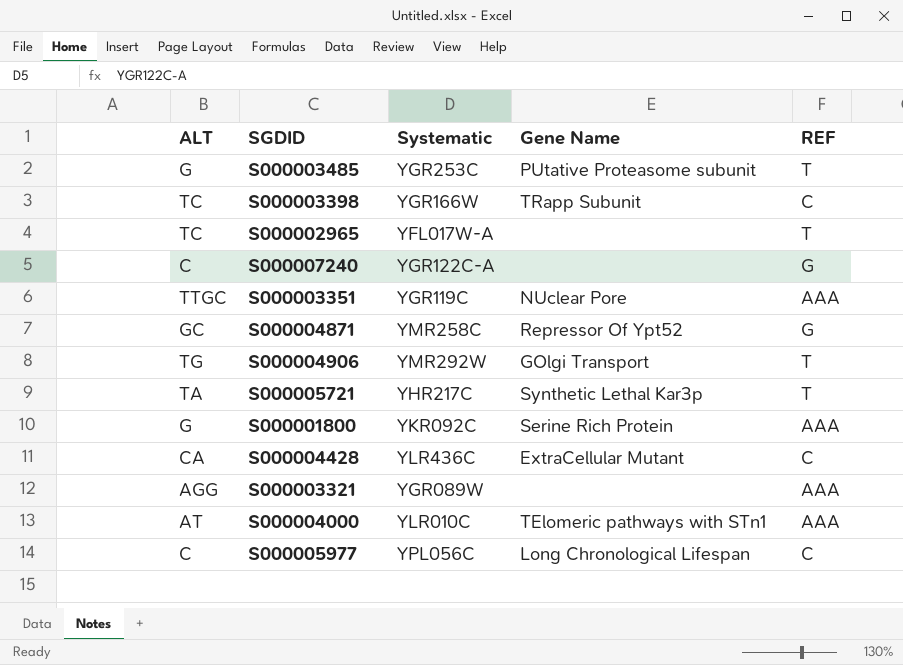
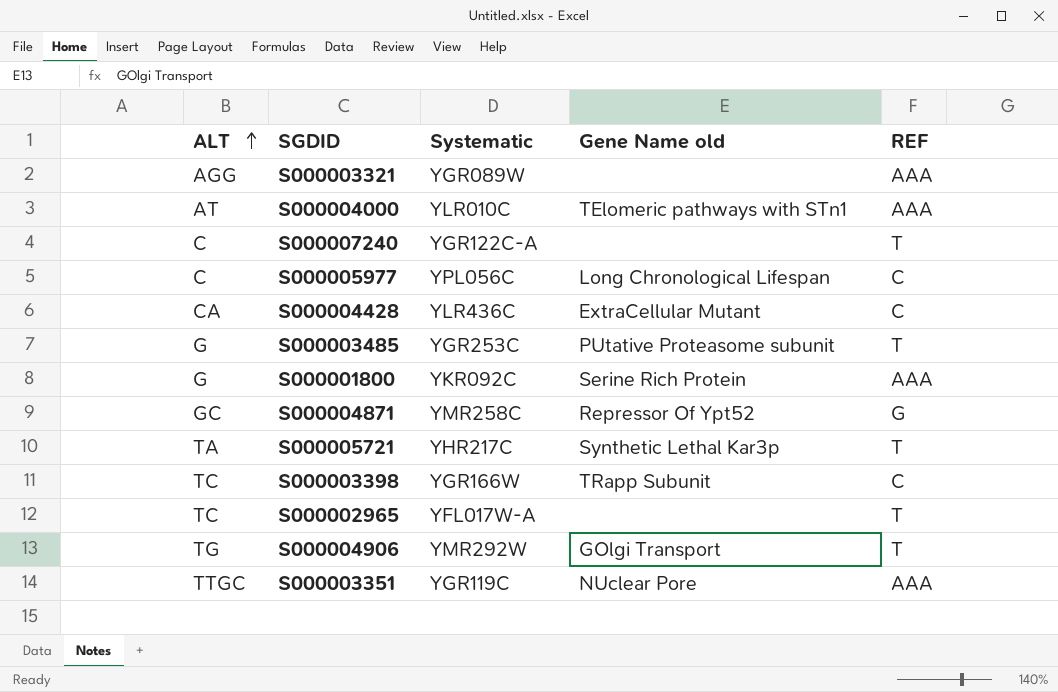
row order: none -> ALT ascending
column name: Gene Name -> Gene Name old
S000007240 | REF: G -> T

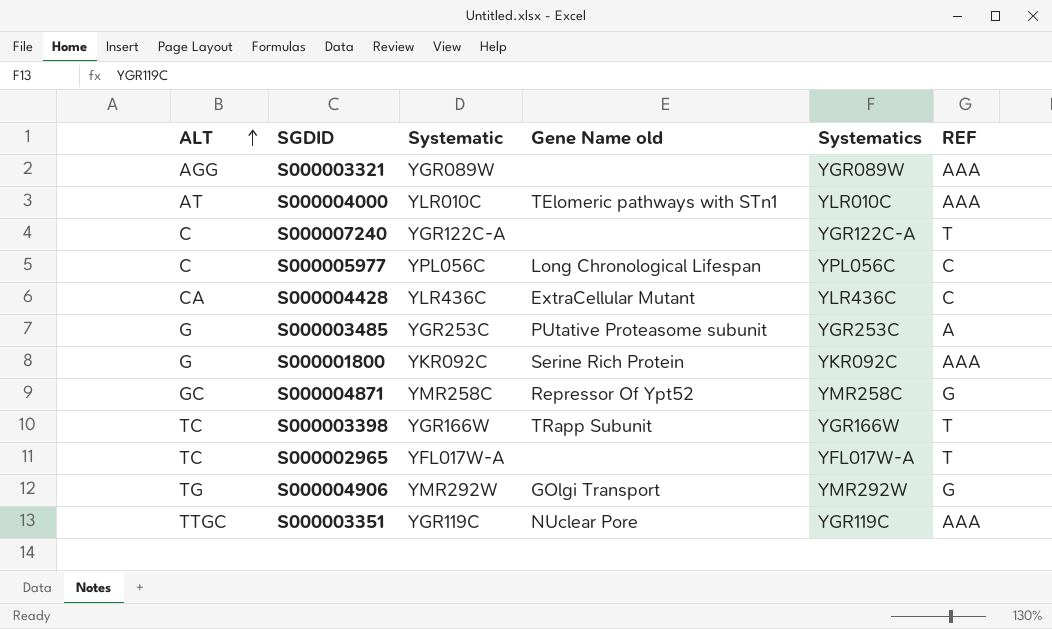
column Systematics | position: none -> 5
row S000005721: TA | YHR217C | Synthetic Lethal Kar3p | T -> none
S000003485 | REF: T -> A
S000003398 | REF: C -> T
S000004906 | REF: T -> G

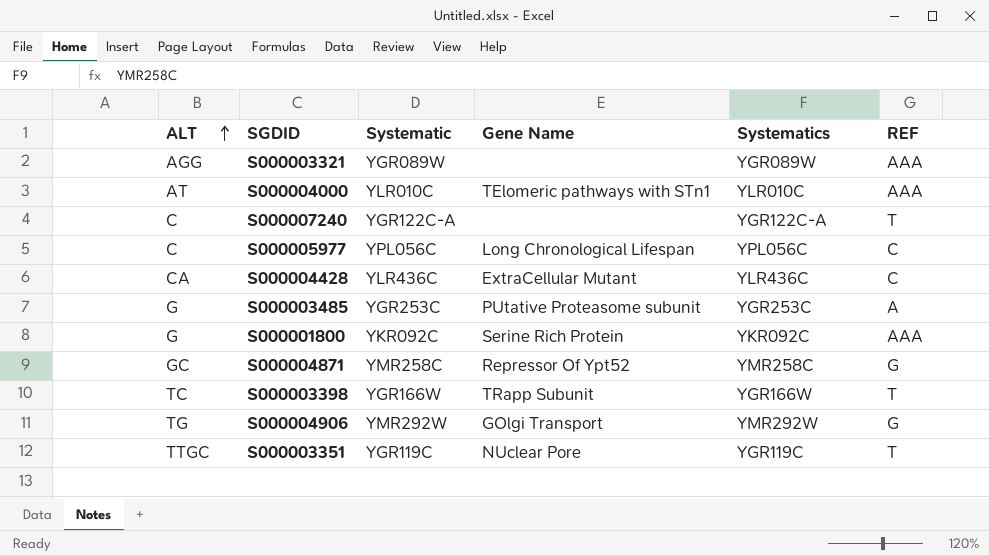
column name: Gene Name old -> Gene Name
row S000002965: TC | YFL017W-A | none | YFL017W-A | T -> none
S000003351 | REF: AAA -> T

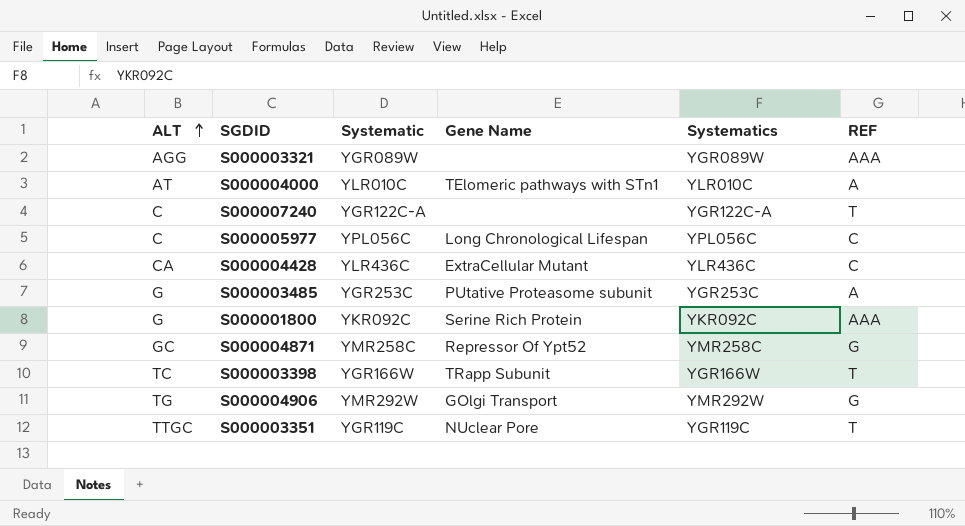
S000004000 | REF: AAA -> A

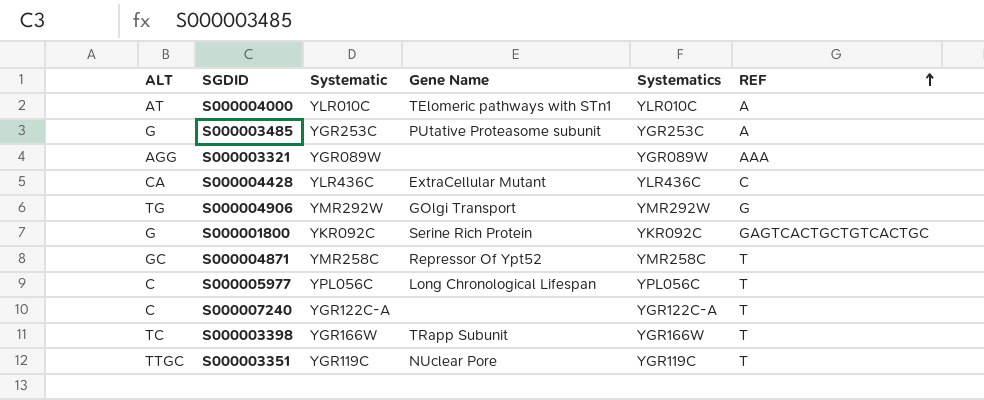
row order: ALT ascending -> REF ascending
S000001800 | REF: AAA -> GAGTCACTGCTGTCACTGC
S000004871 | REF: G -> T
S000005977 | REF: C -> T

